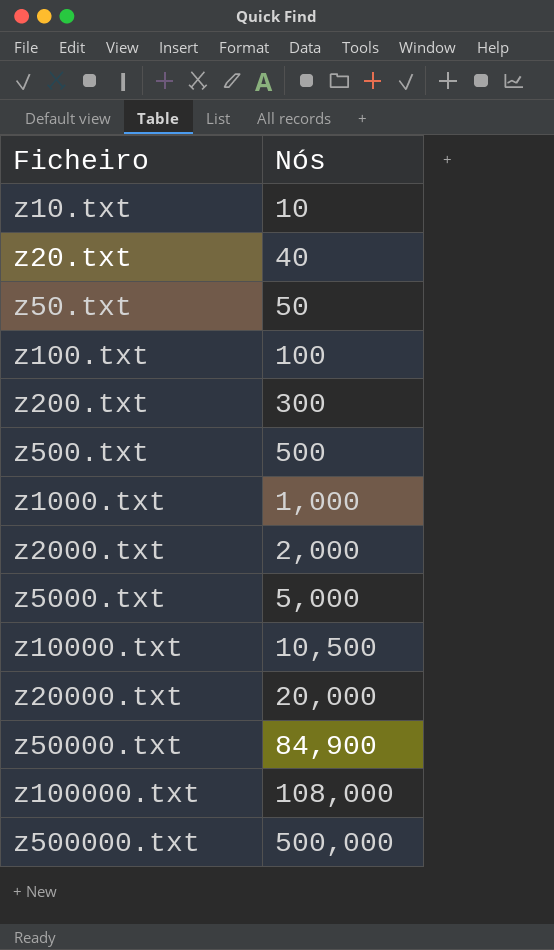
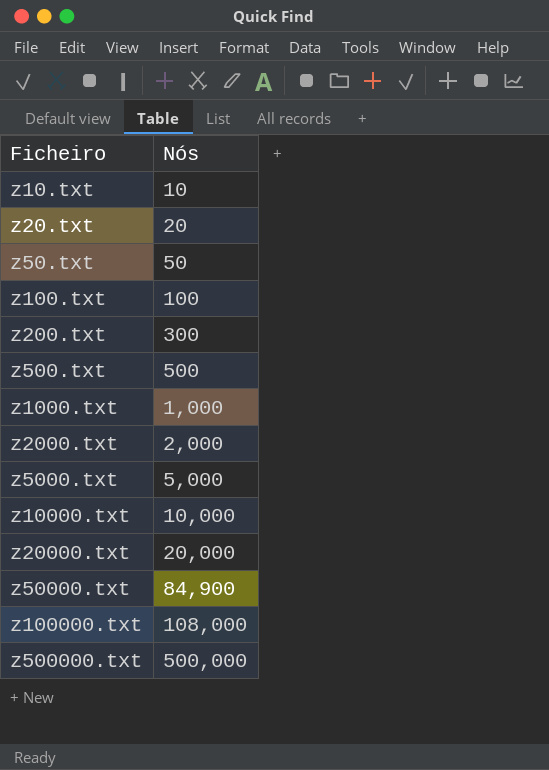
z20.txt | Nós: 40 -> 20
z10000.txt | Nós: 10,500 -> 10,000

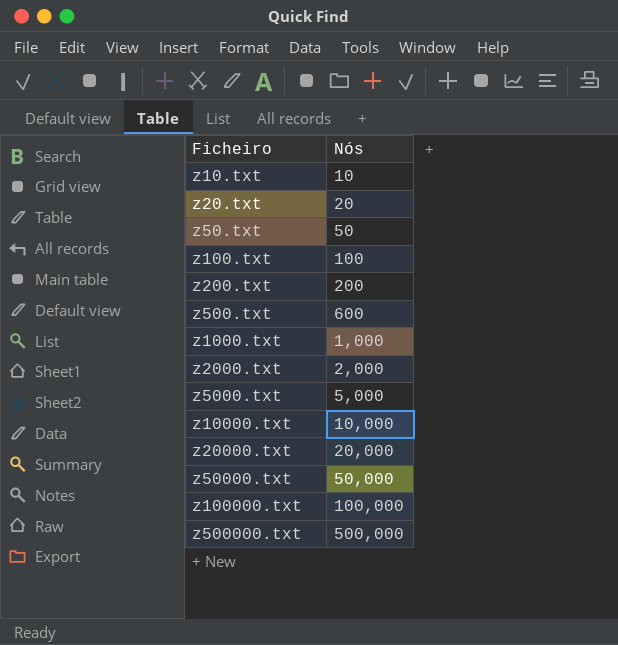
z200.txt | Nós: 300 -> 200
z500.txt | Nós: 500 -> 600
z50000.txt | Nós: 84,900 -> 50,000
z100000.txt | Nós: 108,000 -> 100,000

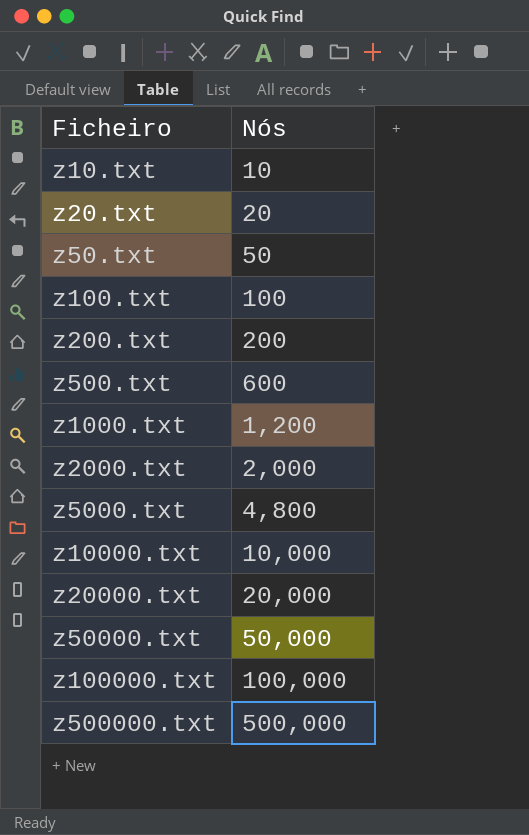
z1000.txt | Nós: 1,000 -> 1,200
z5000.txt | Nós: 5,000 -> 4,800

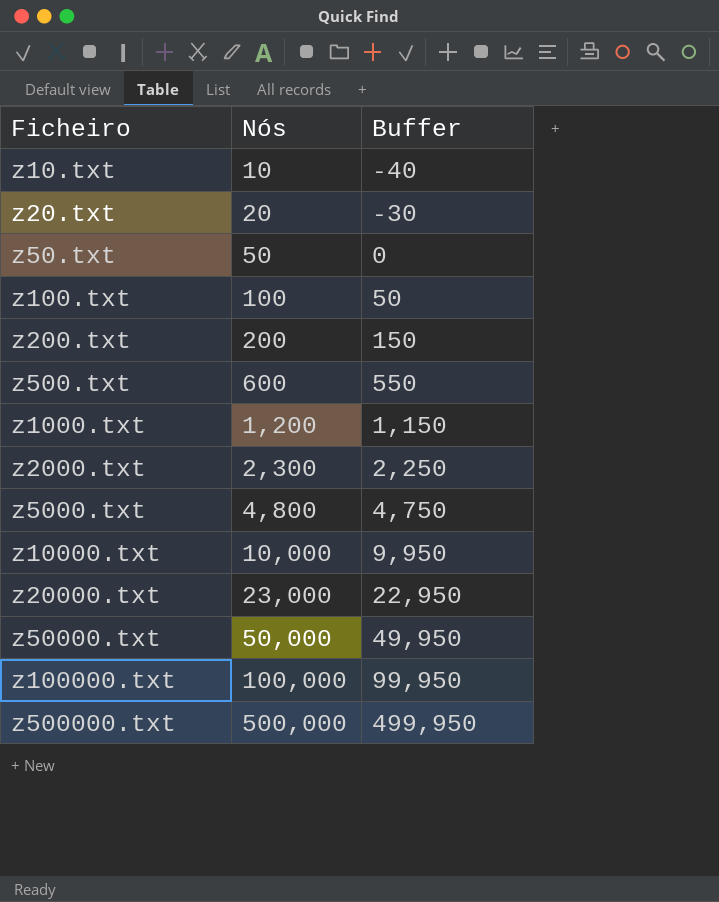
column Buffer | formula: none -> [Nós] - 50
z2000.txt | Nós: 2,000 -> 2,300
z20000.txt | Nós: 20,000 -> 23,000

